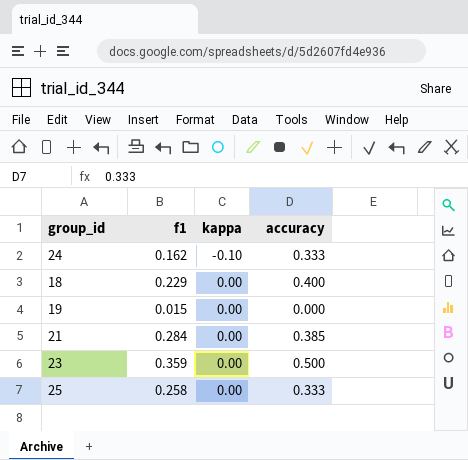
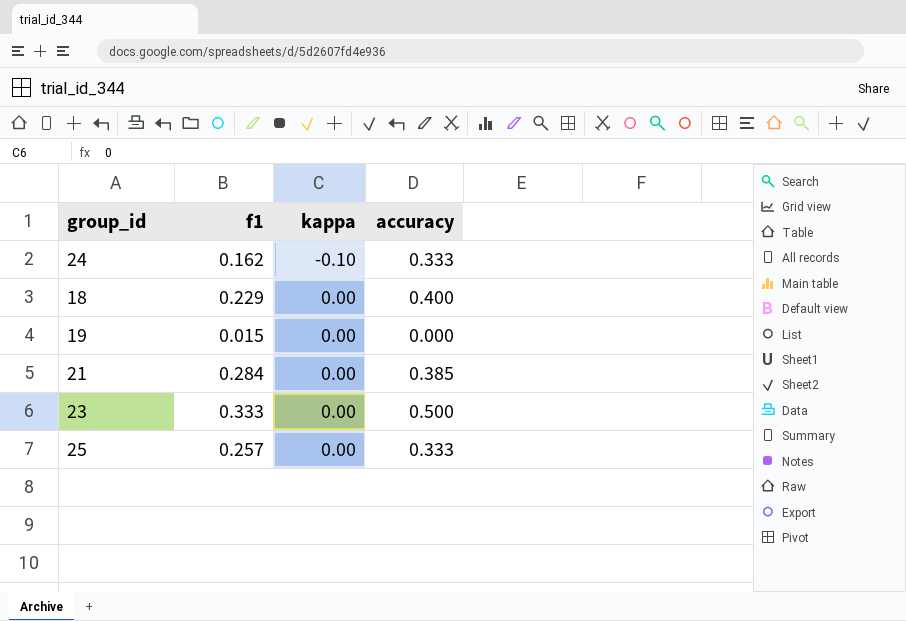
23 | f1: 0.359 -> 0.333
25 | f1: 0.258 -> 0.257

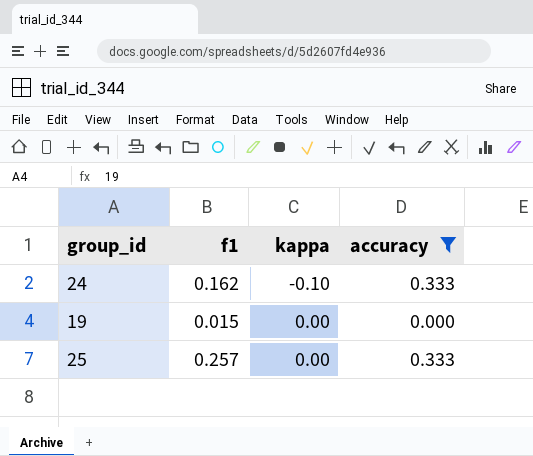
filter: none -> accuracy <= 0.333

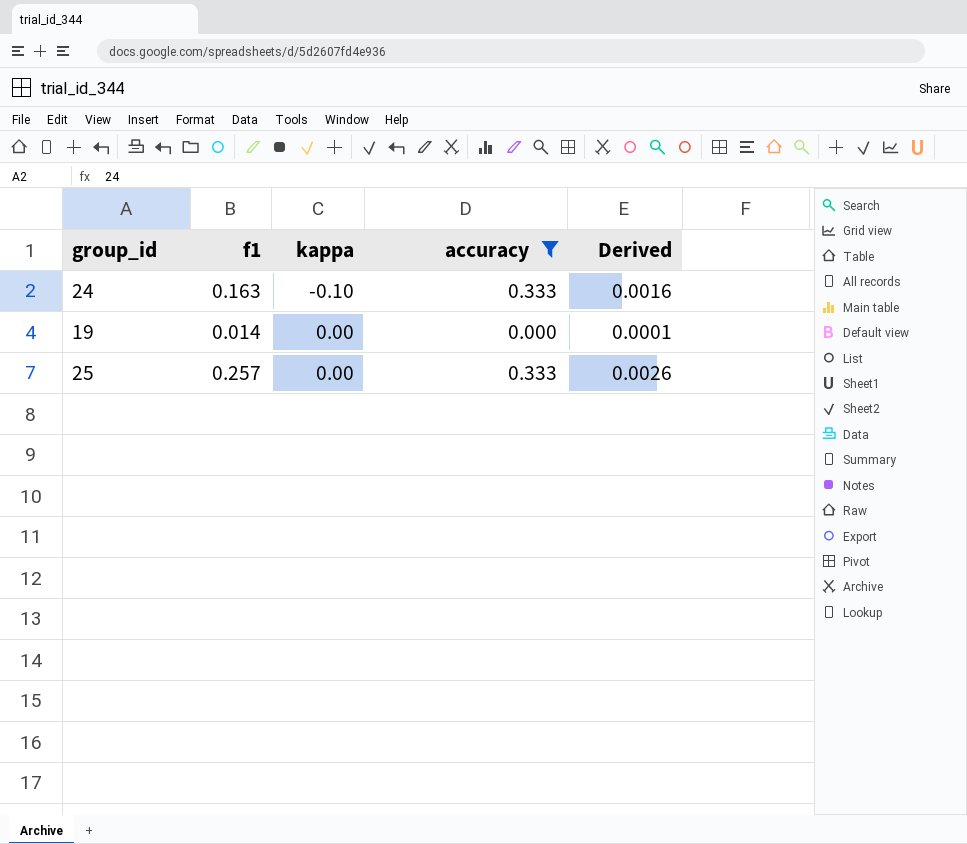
column Derived | formula: none -> [f1] * 0.01
24 | f1: 0.162 -> 0.163
19 | f1: 0.015 -> 0.014

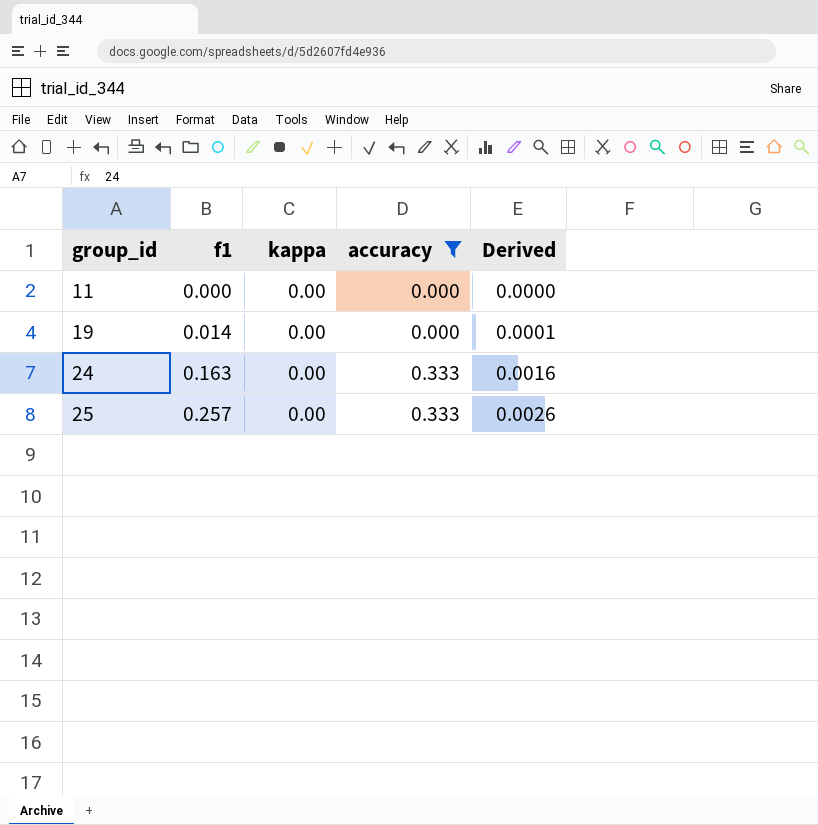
row order: kappa ascending -> group_id ascending
row 11: none -> 0.000 | 0.00 | 0.000 | 0.0000
24 | kappa: -0.10 -> 0.00

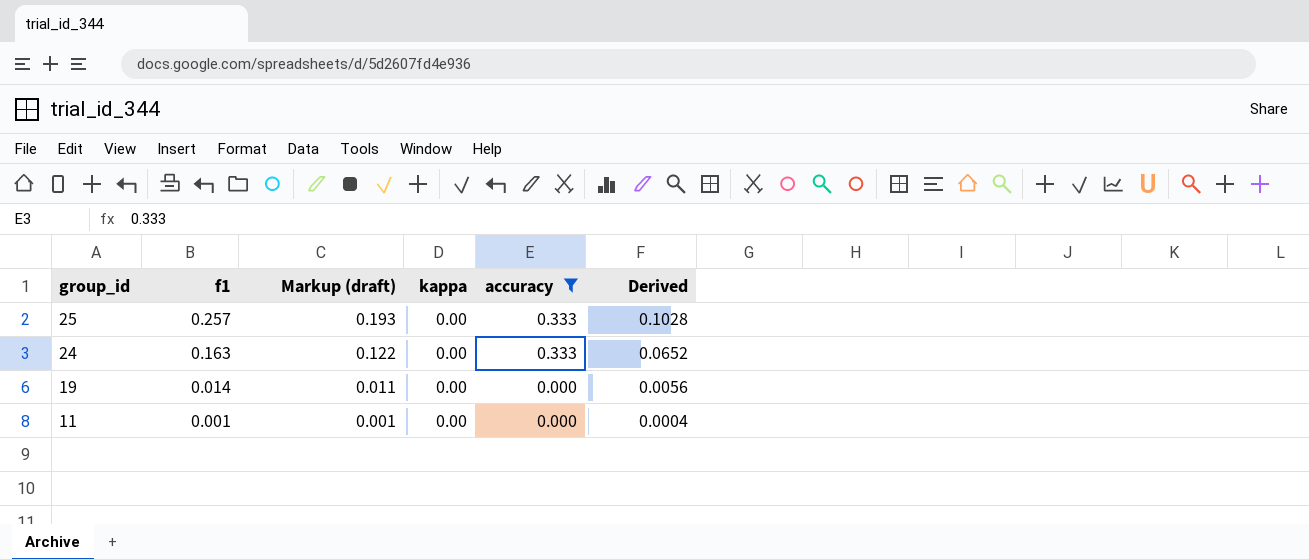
row order: group_id ascending -> group_id descending
column Markup (draft) | formula: none -> [f1] * 0.75
column Derived | formula: [f1] * 0.01 -> [f1] * 0.4
11 | f1: 0.000 -> 0.001

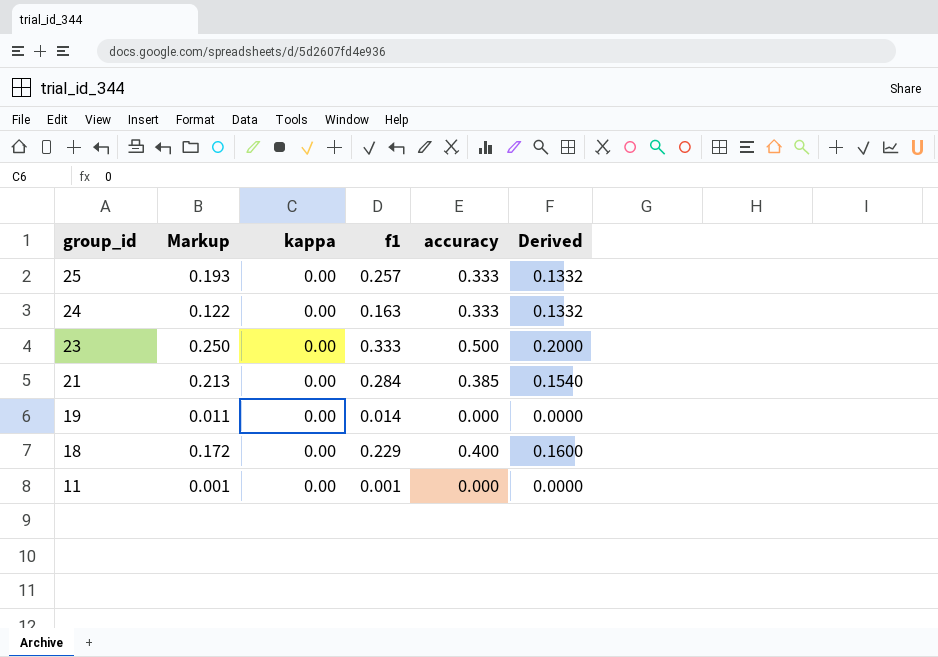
filter: accuracy <= 0.333 -> none
column name: Markup (draft) -> Markup
column f1 | position: 2 -> 4
column Derived | formula: [f1] * 0.4 -> [accuracy] * 0.4

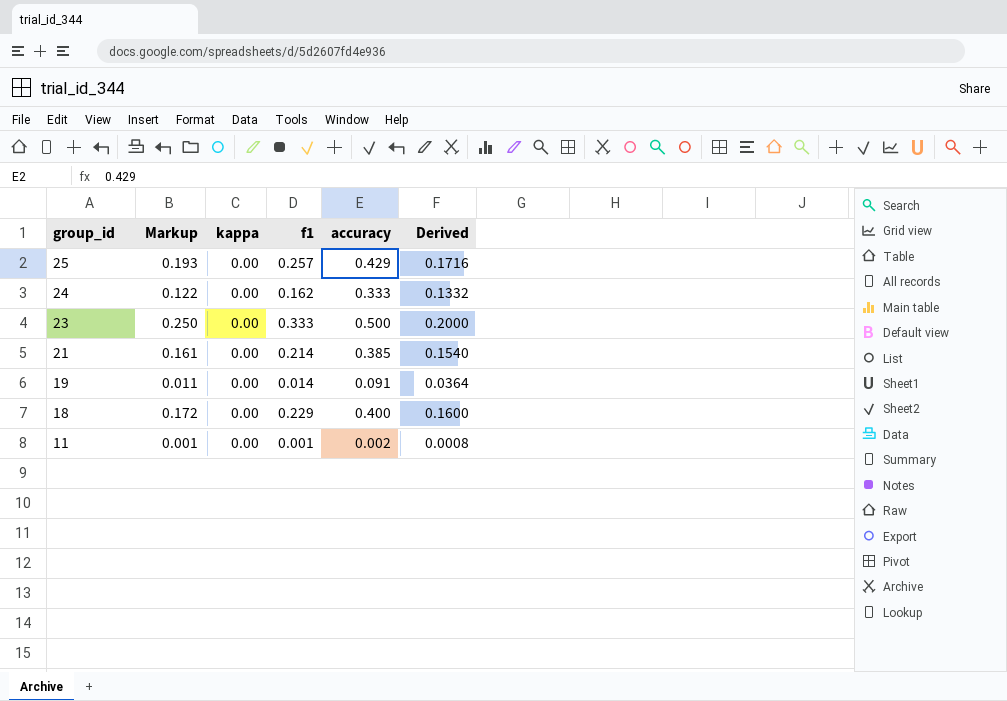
25 | accuracy: 0.333 -> 0.429
25 | Derived: 0.1332 -> 0.1716
24 | f1: 0.163 -> 0.162
21 | Markup: 0.213 -> 0.161
21 | f1: 0.284 -> 0.214
19 | accuracy: 0.000 -> 0.091
19 | Derived: 0.0000 -> 0.0364
11 | accuracy: 0.000 -> 0.002
11 | Derived: 0.0000 -> 0.0008

